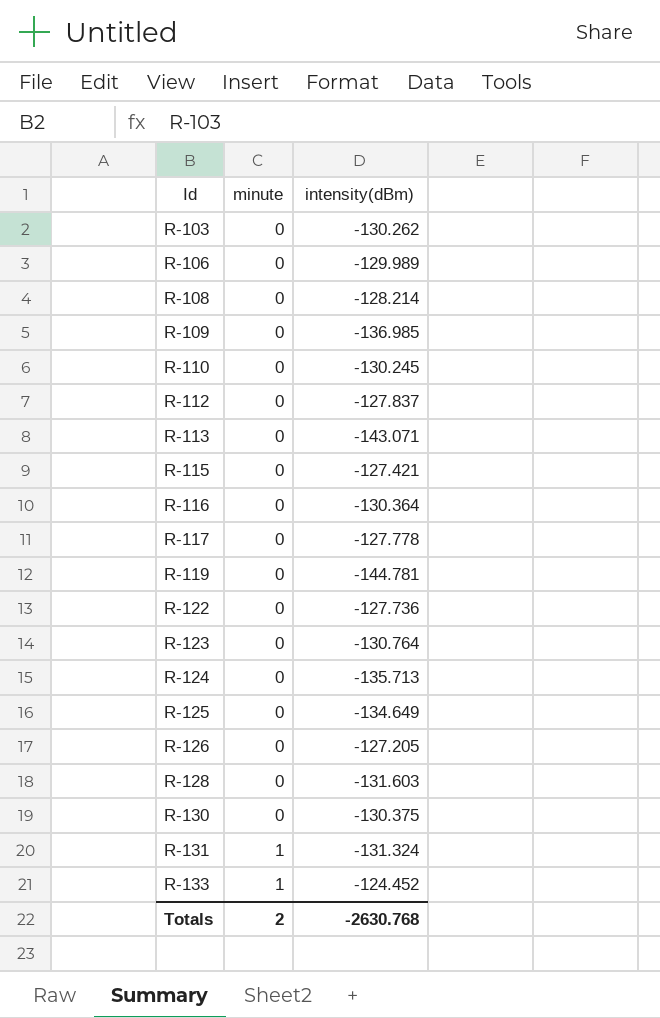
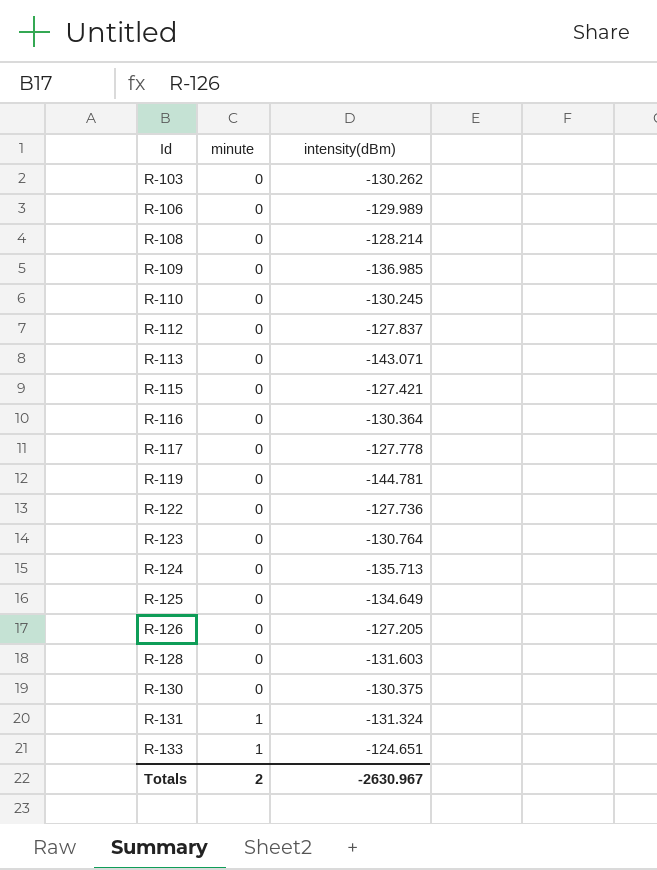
R-133 | intensity(dBm): -124.452 -> -124.651
Totals | intensity(dBm): -2630.768 -> -2630.967

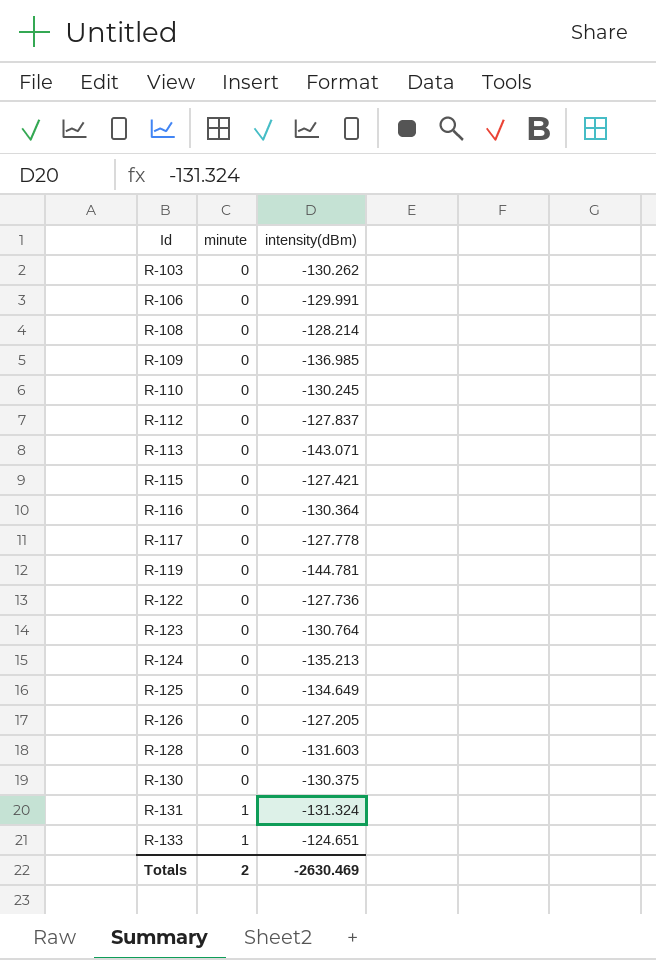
R-106 | intensity(dBm): -129.989 -> -129.991
R-124 | intensity(dBm): -135.713 -> -135.213
Totals | intensity(dBm): -2630.967 -> -2630.469

